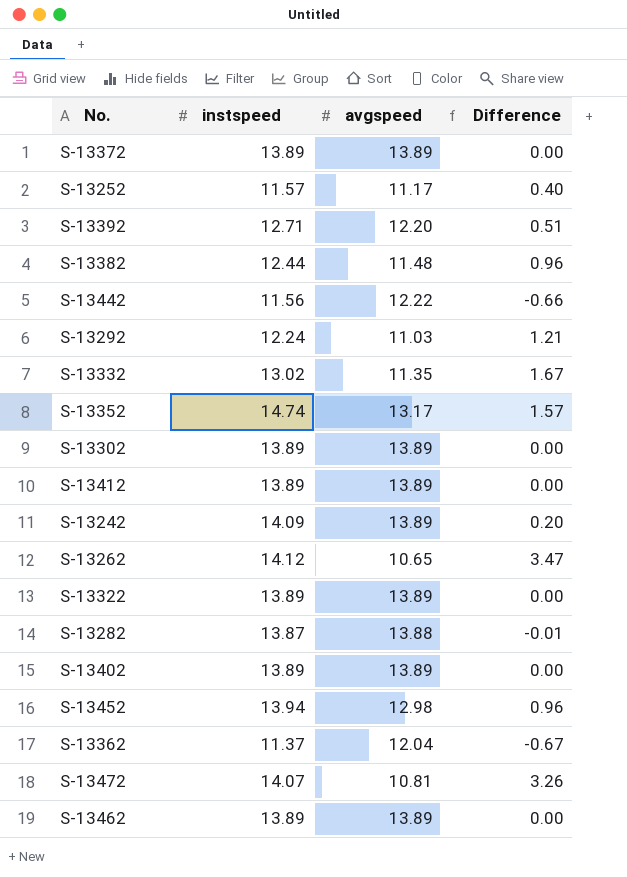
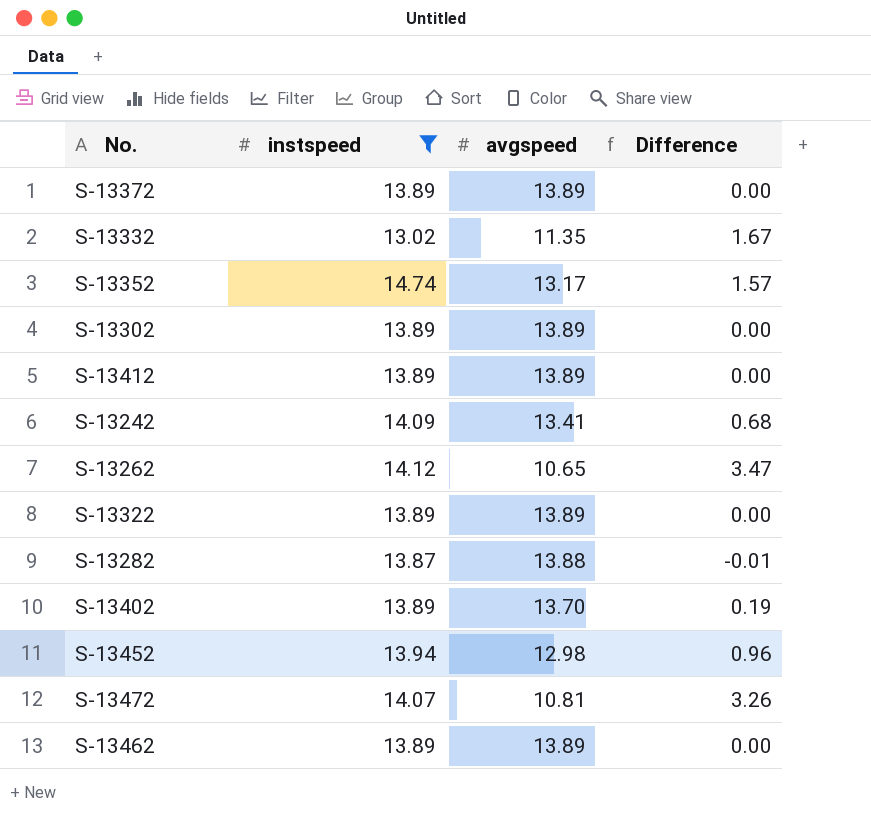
filter: none -> instspeed >= 13.02
S-13242 | avgspeed: 13.89 -> 13.41
S-13242 | Difference: 0.20 -> 0.68
S-13402 | avgspeed: 13.89 -> 13.70
S-13402 | Difference: 0.00 -> 0.19

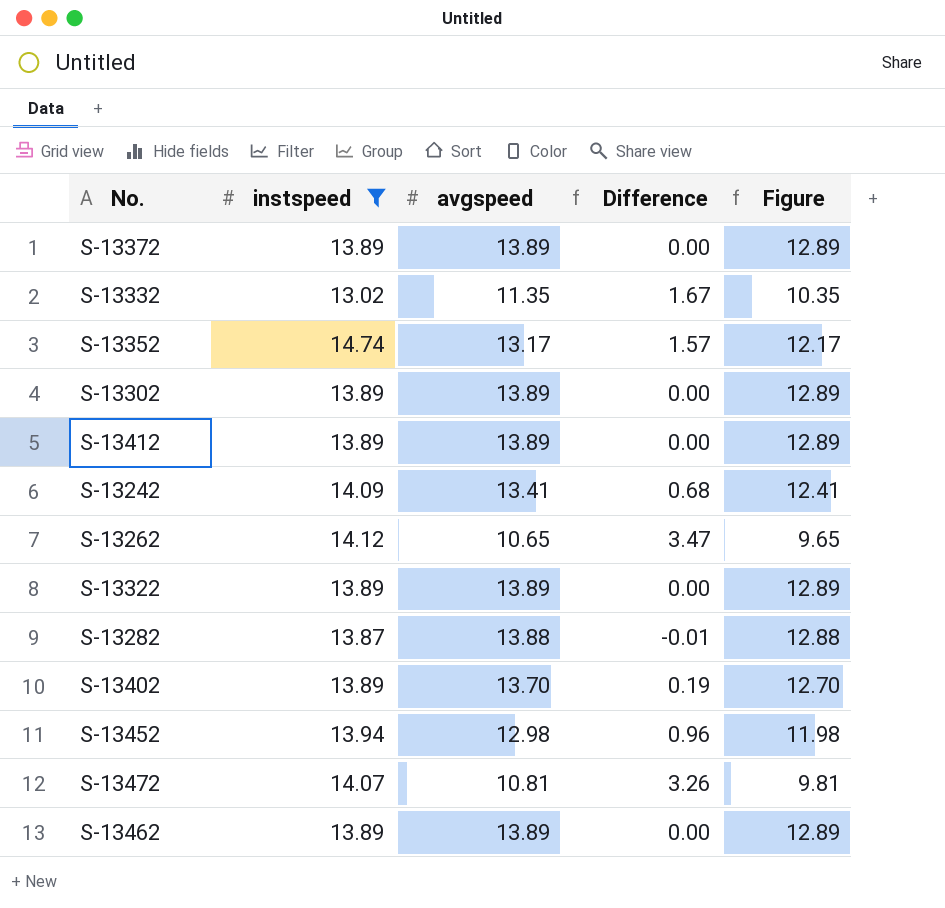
column Figure | formula: none -> [avgspeed] - 1

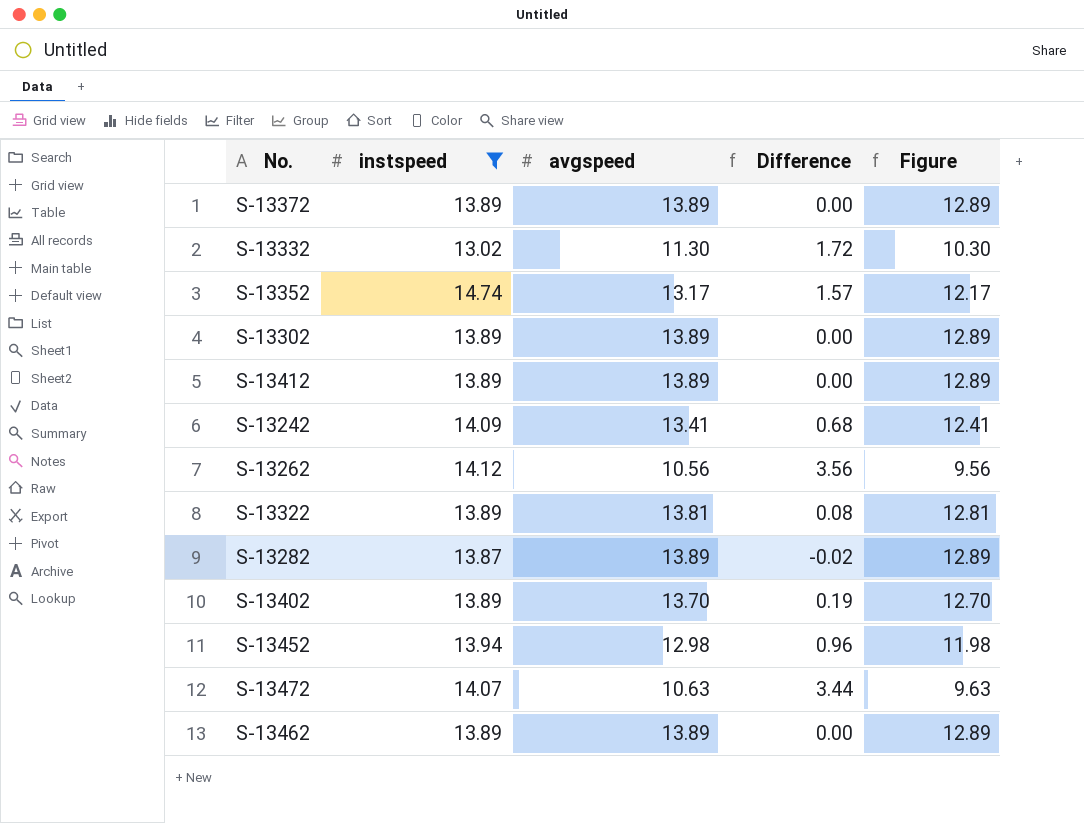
S-13332 | avgspeed: 11.35 -> 11.30
S-13332 | Difference: 1.67 -> 1.72
S-13332 | Figure: 10.35 -> 10.30
S-13262 | avgspeed: 10.65 -> 10.56
S-13262 | Difference: 3.47 -> 3.56
S-13262 | Figure: 9.65 -> 9.56
S-13322 | avgspeed: 13.89 -> 13.81
S-13322 | Difference: 0.00 -> 0.08
S-13322 | Figure: 12.89 -> 12.81
S-13282 | avgspeed: 13.88 -> 13.89
S-13282 | Difference: -0.01 -> -0.02
S-13282 | Figure: 12.88 -> 12.89
S-13472 | avgspeed: 10.81 -> 10.63
S-13472 | Difference: 3.26 -> 3.44
S-13472 | Figure: 9.81 -> 9.63

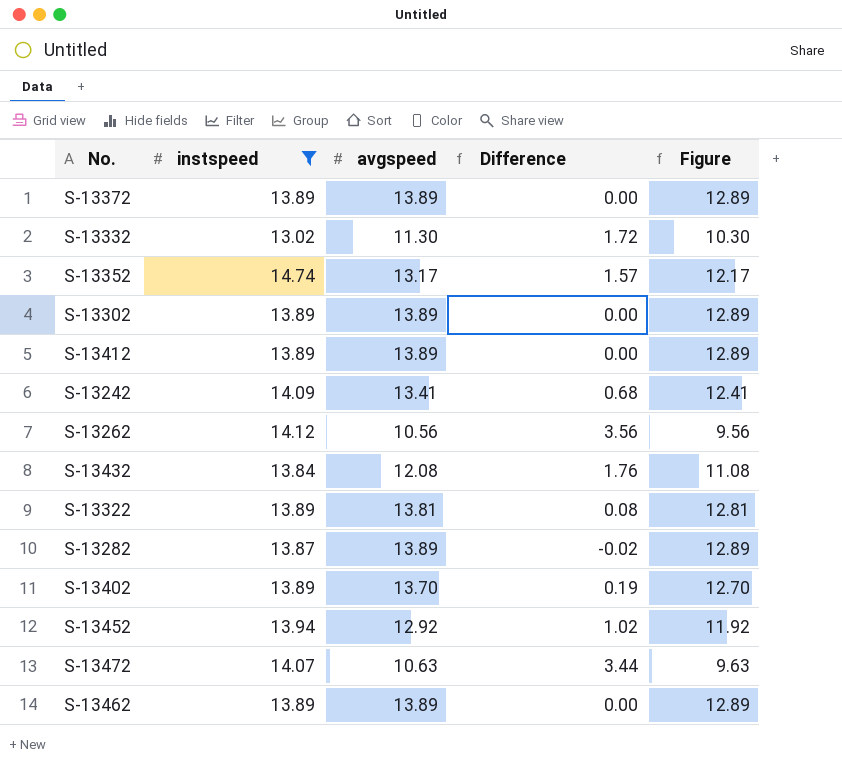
row S-13432: none -> 13.84 | 12.08 | 1.76 | 11.08
S-13452 | avgspeed: 12.98 -> 12.92
S-13452 | Difference: 0.96 -> 1.02
S-13452 | Figure: 11.98 -> 11.92

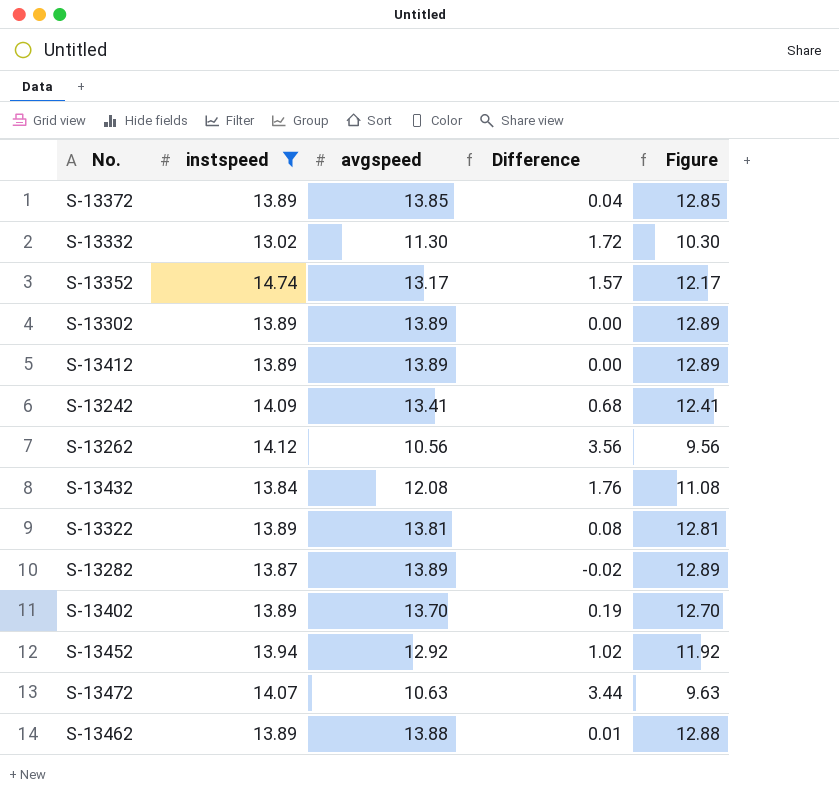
S-13372 | avgspeed: 13.89 -> 13.85
S-13372 | Difference: 0.00 -> 0.04
S-13372 | Figure: 12.89 -> 12.85
S-13462 | avgspeed: 13.89 -> 13.88
S-13462 | Difference: 0.00 -> 0.01
S-13462 | Figure: 12.89 -> 12.88

